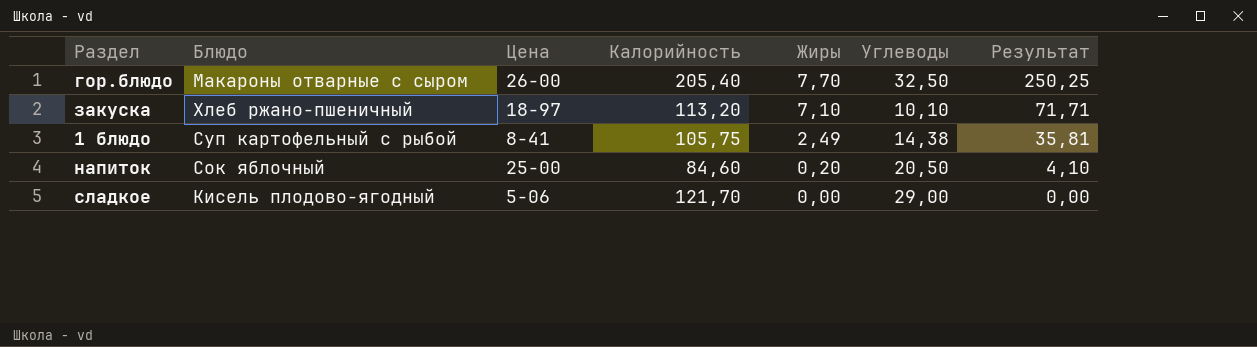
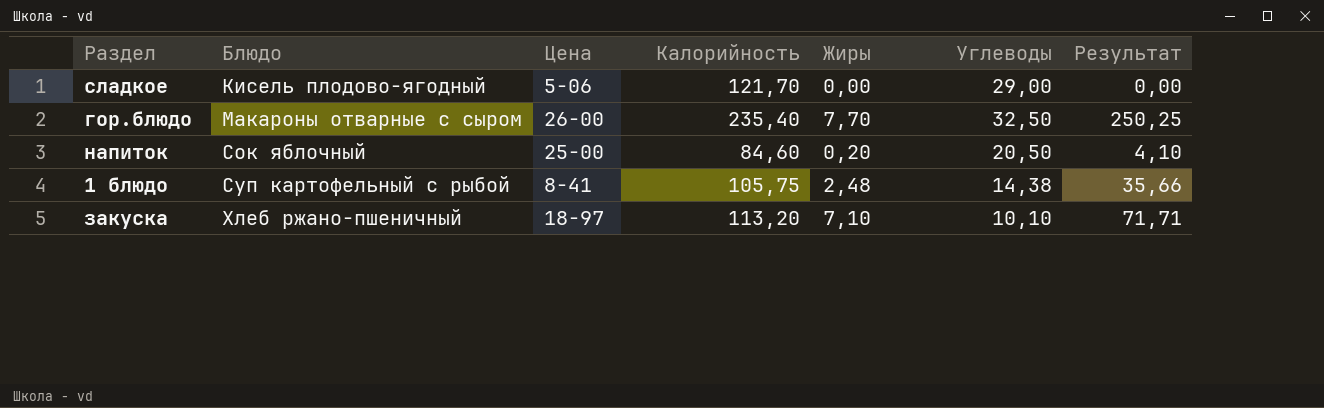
row order: Жиры descending -> Блюдо ascending
гор.блюдо | Калорийность: 205,40 -> 235,40
1 блюдо | Жиры: 2,49 -> 2,48
1 блюдо | Результат: 35,81 -> 35,66

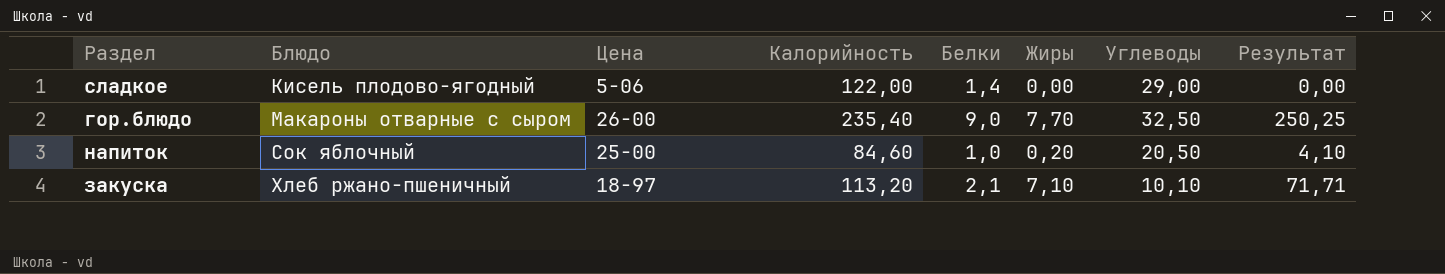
column Белки | position: none -> 5
row 1 блюдо: Суп картофельный с рыбой | 8-41 | 105,75 | 2,48 | 14,38 | 35,66 -> none
сладкое | Калорийность: 121,70 -> 122,00

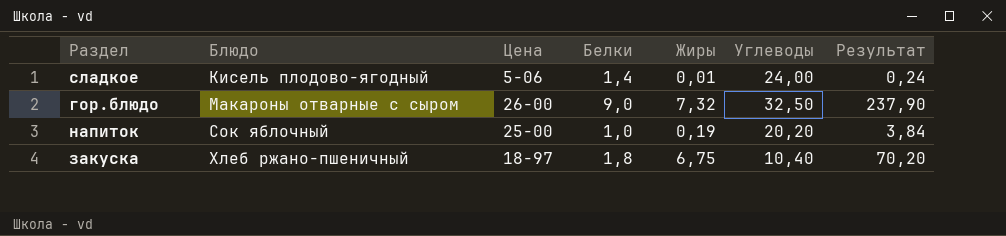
column Калорийность | position: 4 -> none
сладкое | Жиры: 0,00 -> 0,01
сладкое | Углеводы: 29,00 -> 24,00
сладкое | Результат: 0,00 -> 0,24
гор.блюдо | Жиры: 7,70 -> 7,32
гор.блюдо | Результат: 250,25 -> 237,90
напиток | Жиры: 0,20 -> 0,19
напиток | Углеводы: 20,50 -> 20,20
напиток | Результат: 4,10 -> 3,84
закуска | Белки: 2,1 -> 1,8
закуска | Жиры: 7,10 -> 6,75
закуска | Углеводы: 10,10 -> 10,40
закуска | Результат: 71,71 -> 70,20

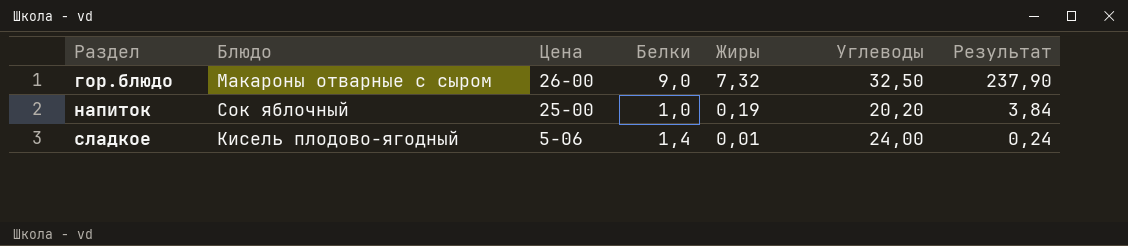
row order: Блюдо ascending -> Раздел ascending
row закуска: Хлеб ржано-пшеничный | 18-97 | 1,8 | 6,75 | 10,40 | 70,20 -> none

